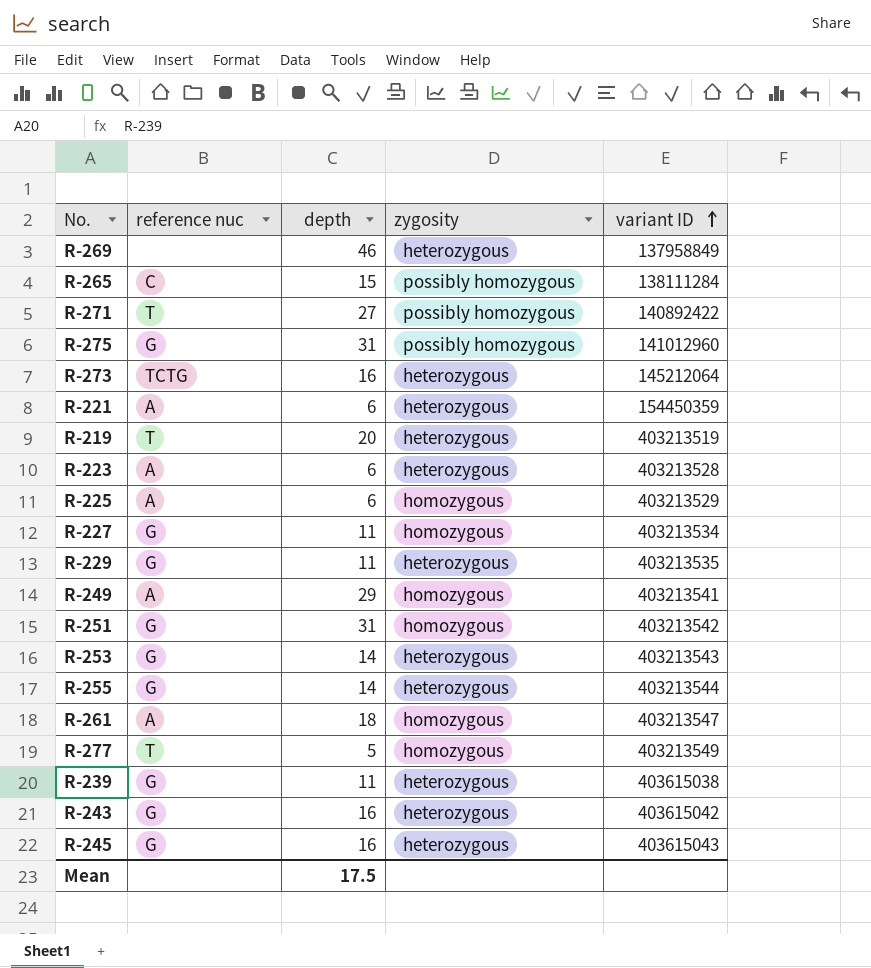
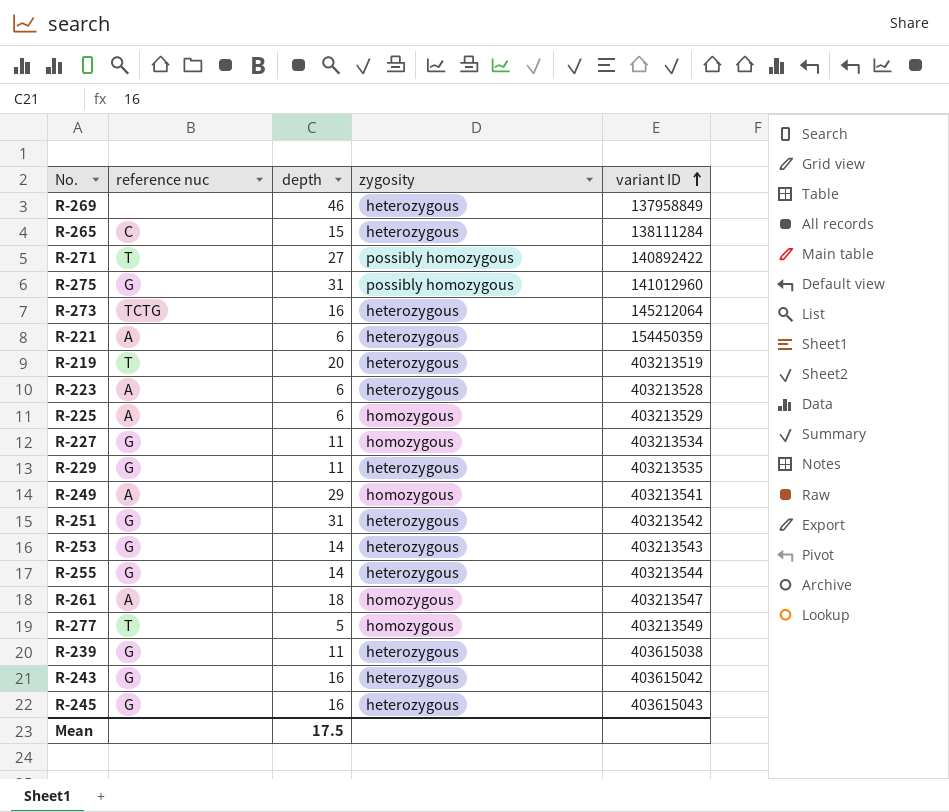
R-265 | zygosity: possibly homozygous -> heterozygous
R-251 | zygosity: homozygous -> heterozygous

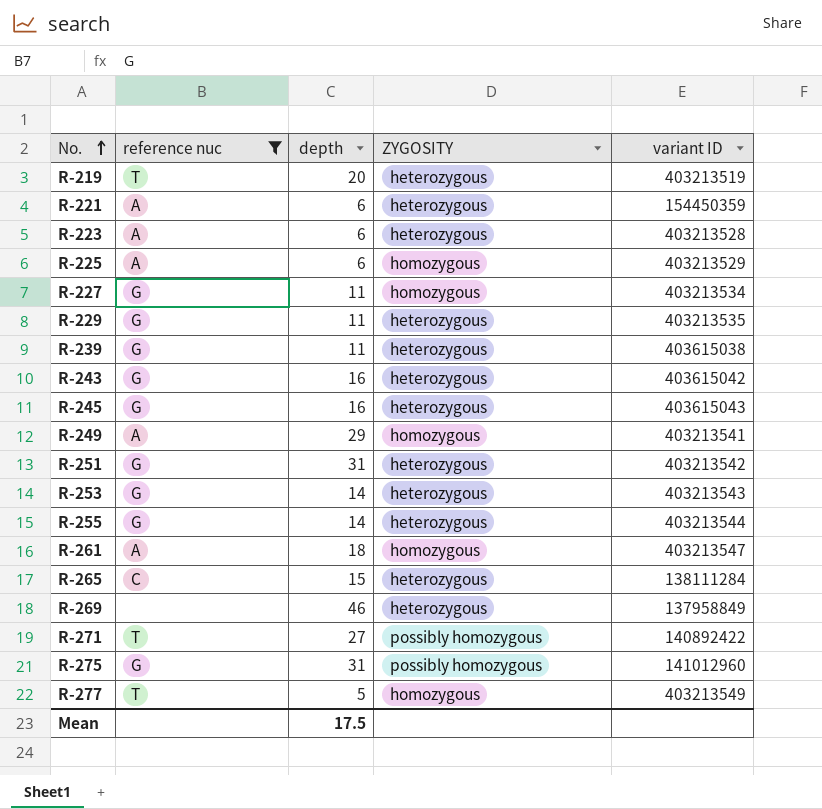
filter: none -> reference nuc != TCTG
row order: variant ID ascending -> No. ascending
column name: zygosity -> ZYGOSITY

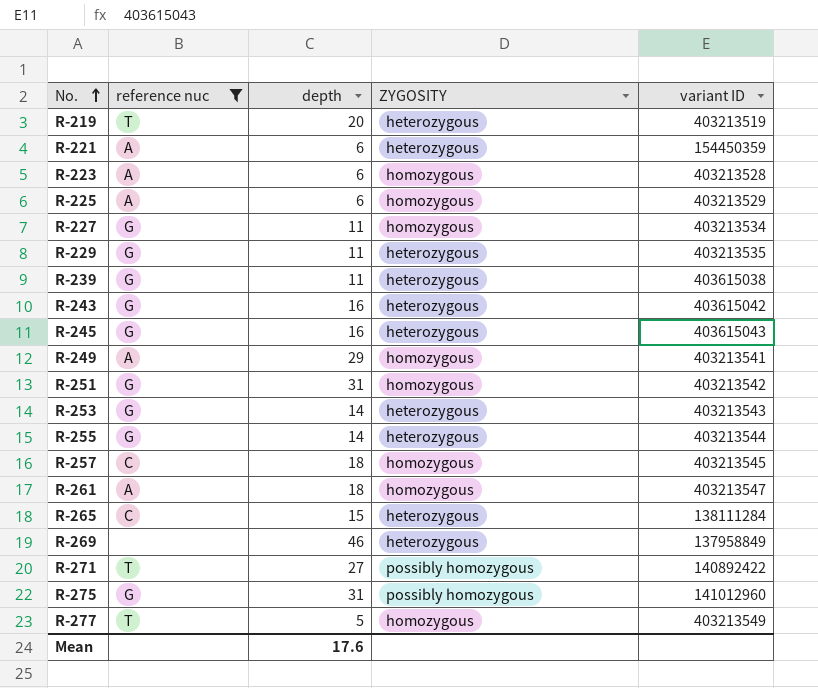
R-223 | ZYGOSITY: heterozygous -> homozygous
R-251 | ZYGOSITY: heterozygous -> homozygous
row R-257: none -> C | 18 | homozygous | 403213545
Mean | depth: 17.5 -> 17.6

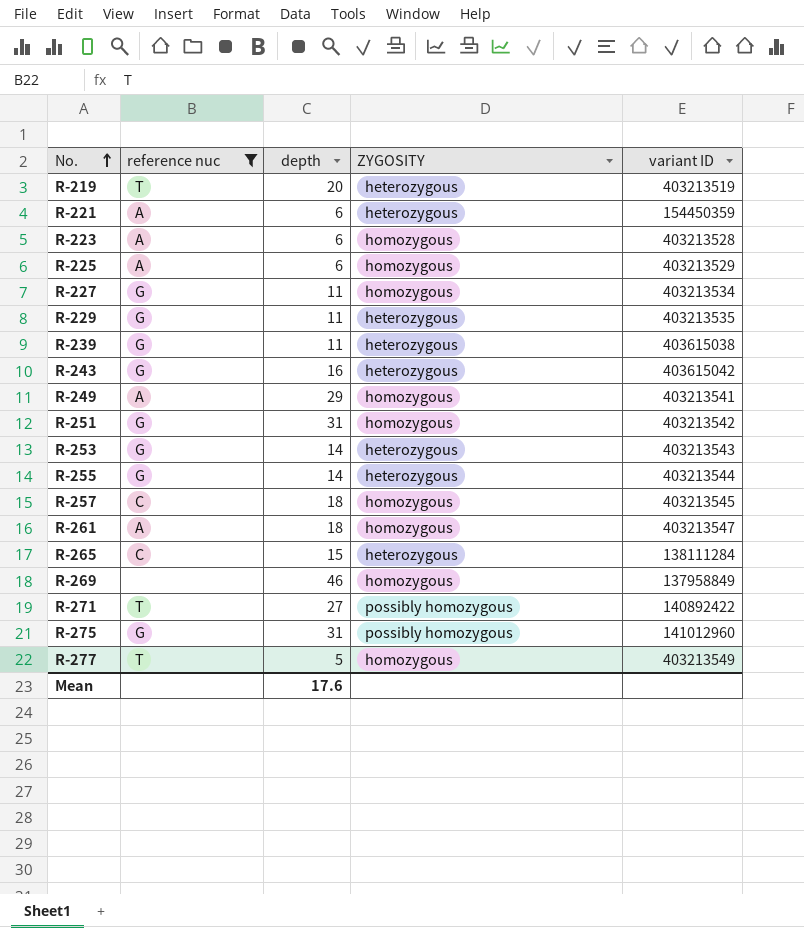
row R-245: G | 16 | heterozygous | 403615043 -> none
R-269 | ZYGOSITY: heterozygous -> homozygous

